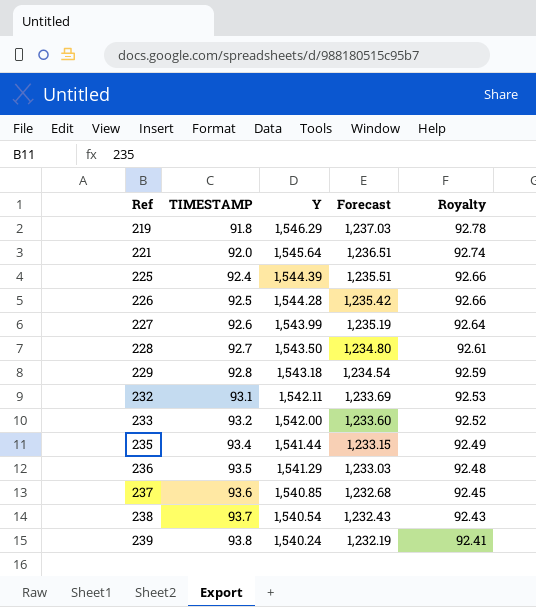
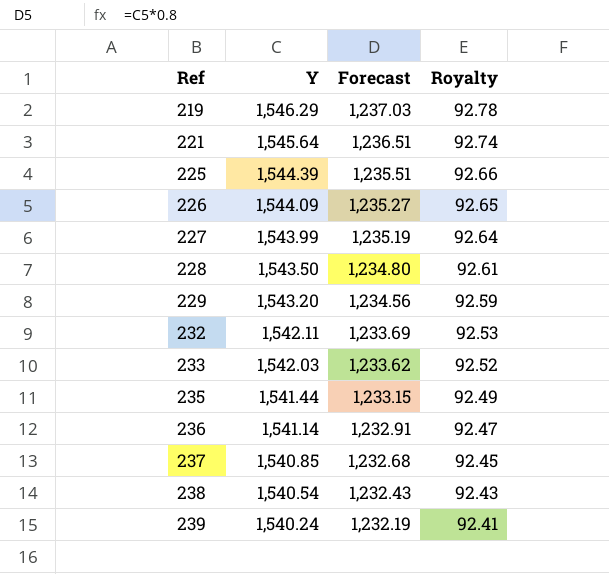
column TIMESTAMP | position: 2 -> none
226 | Y: 1,544.28 -> 1,544.09
226 | Forecast: 1,235.42 -> 1,235.27
226 | Royalty: 92.66 -> 92.65
229 | Y: 1,543.18 -> 1,543.20
229 | Forecast: 1,234.54 -> 1,234.56
233 | Y: 1,542.00 -> 1,542.03
233 | Forecast: 1,233.60 -> 1,233.62
236 | Y: 1,541.29 -> 1,541.14
236 | Forecast: 1,233.03 -> 1,232.91
236 | Royalty: 92.48 -> 92.47

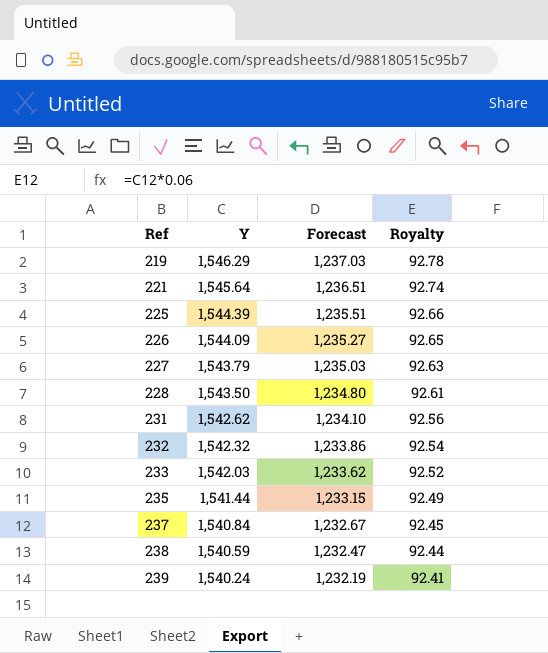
row 229: 1,543.20 | 1,234.56 | 92.59 -> none
row 236: 1,541.14 | 1,232.91 | 92.47 -> none
227 | Y: 1,543.99 -> 1,543.79
227 | Forecast: 1,235.19 -> 1,235.03
227 | Royalty: 92.64 -> 92.63
row 231: none -> 1,542.62 | 1,234.10 | 92.56
232 | Y: 1,542.11 -> 1,542.32
232 | Forecast: 1,233.69 -> 1,233.86
232 | Royalty: 92.53 -> 92.54
237 | Y: 1,540.85 -> 1,540.84
237 | Forecast: 1,232.68 -> 1,232.67
238 | Y: 1,540.54 -> 1,540.59
238 | Forecast: 1,232.43 -> 1,232.47
238 | Royalty: 92.43 -> 92.44

